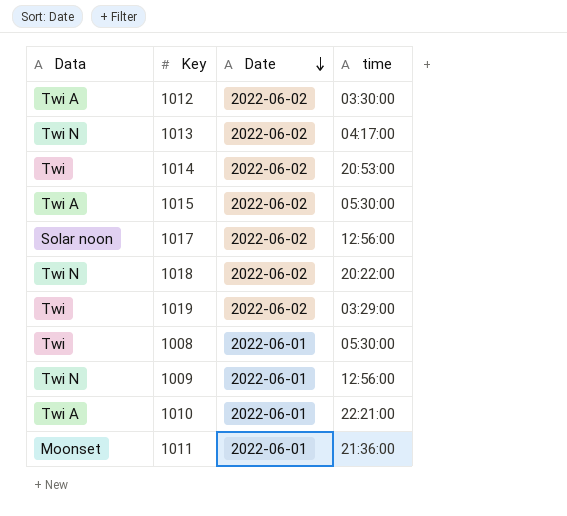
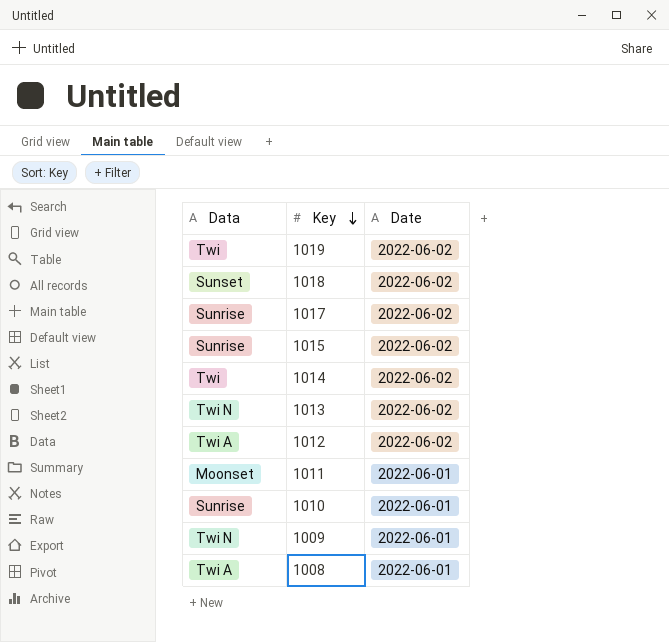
row order: Date descending -> Key descending
column time | position: 4 -> none
1018 | Data: Twi N -> Sunset
1017 | Data: Solar noon -> Sunrise
1015 | Data: Twi A -> Sunrise
1010 | Data: Twi A -> Sunrise
1008 | Data: Twi -> Twi A

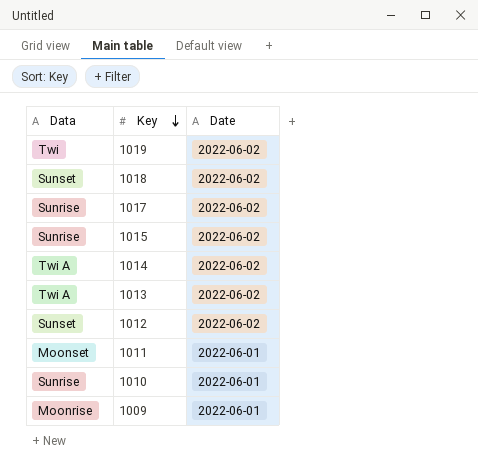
row 1008: Twi A | 2022-06-01 -> none
1014 | Data: Twi -> Twi A
1013 | Data: Twi N -> Twi A
1012 | Data: Twi A -> Sunset
1009 | Data: Twi N -> Moonrise

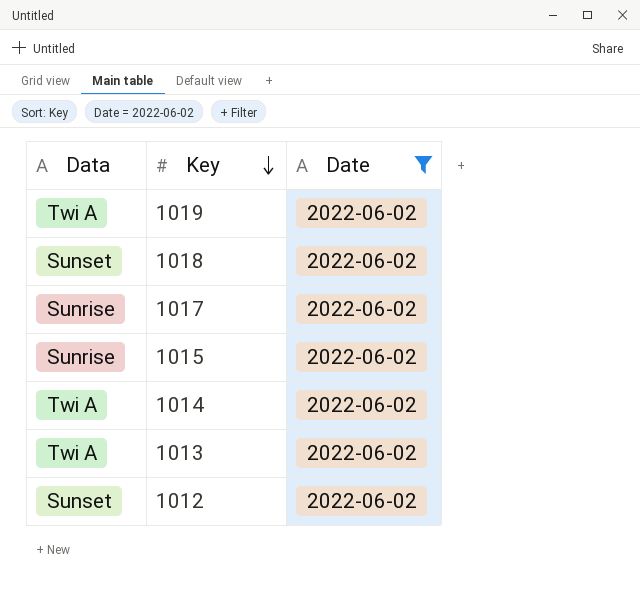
filter: none -> Date = 2022-06-02
1019 | Data: Twi -> Twi A

